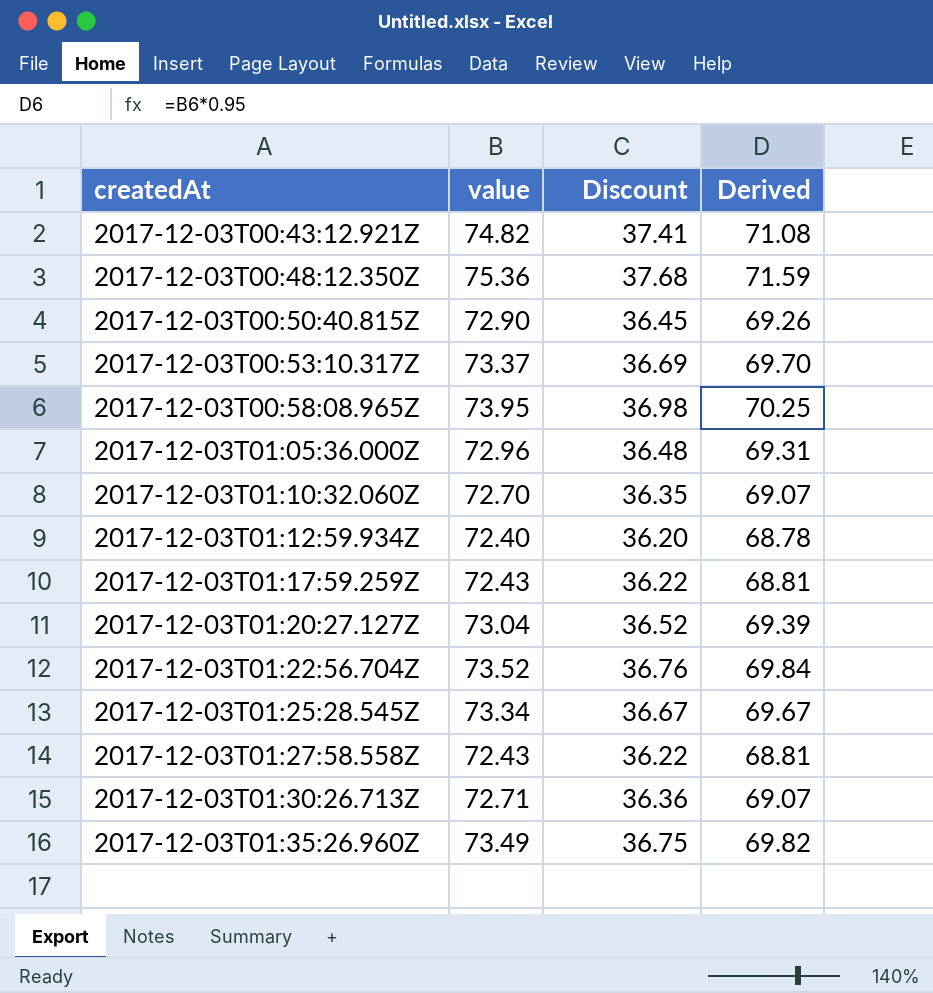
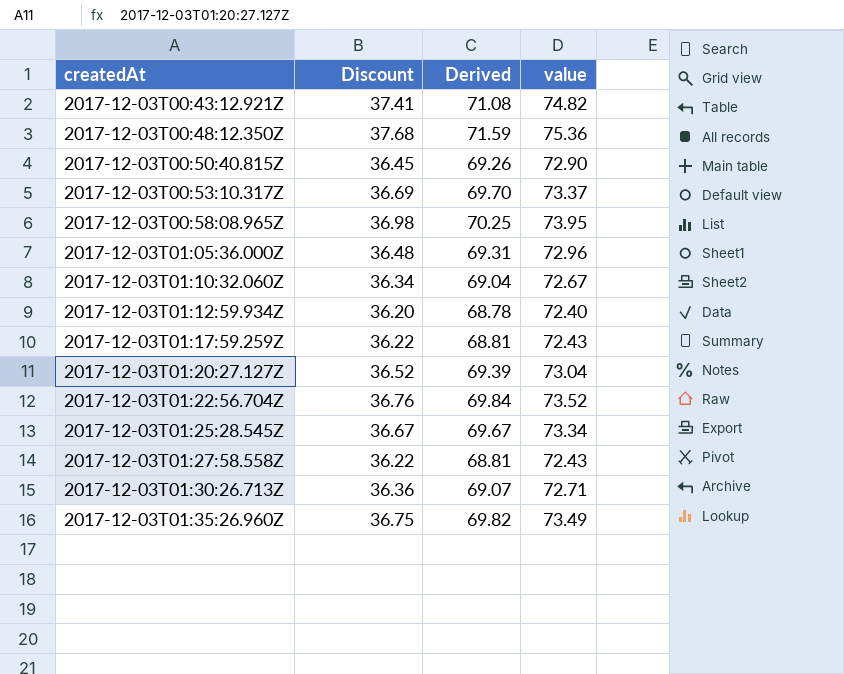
column value | position: 2 -> 4
2017-12-03T01:10:32.060Z | Discount: 36.35 -> 36.34
2017-12-03T01:10:32.060Z | Derived: 69.07 -> 69.04
2017-12-03T01:10:32.060Z | value: 72.70 -> 72.67

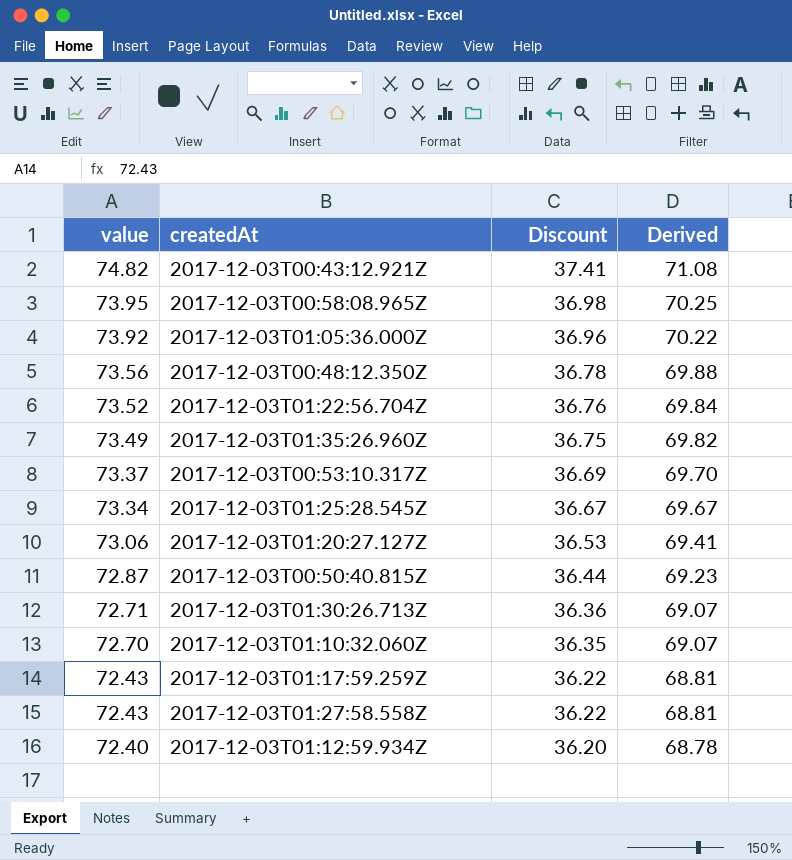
row order: createdAt ascending -> value descending
column value | position: 4 -> 1
2017-12-03T01:05:36.000Z | value: 72.96 -> 73.92
2017-12-03T01:05:36.000Z | Discount: 36.48 -> 36.96
2017-12-03T01:05:36.000Z | Derived: 69.31 -> 70.22
2017-12-03T00:48:12.350Z | value: 75.36 -> 73.56
2017-12-03T00:48:12.350Z | Discount: 37.68 -> 36.78
2017-12-03T00:48:12.350Z | Derived: 71.59 -> 69.88
2017-12-03T01:20:27.127Z | value: 73.04 -> 73.06
2017-12-03T01:20:27.127Z | Discount: 36.52 -> 36.53
2017-12-03T01:20:27.127Z | Derived: 69.39 -> 69.41
2017-12-03T00:50:40.815Z | value: 72.90 -> 72.87
2017-12-03T00:50:40.815Z | Discount: 36.45 -> 36.44
2017-12-03T00:50:40.815Z | Derived: 69.26 -> 69.23
2017-12-03T01:10:32.060Z | value: 72.67 -> 72.70
2017-12-03T01:10:32.060Z | Discount: 36.34 -> 36.35
2017-12-03T01:10:32.060Z | Derived: 69.04 -> 69.07

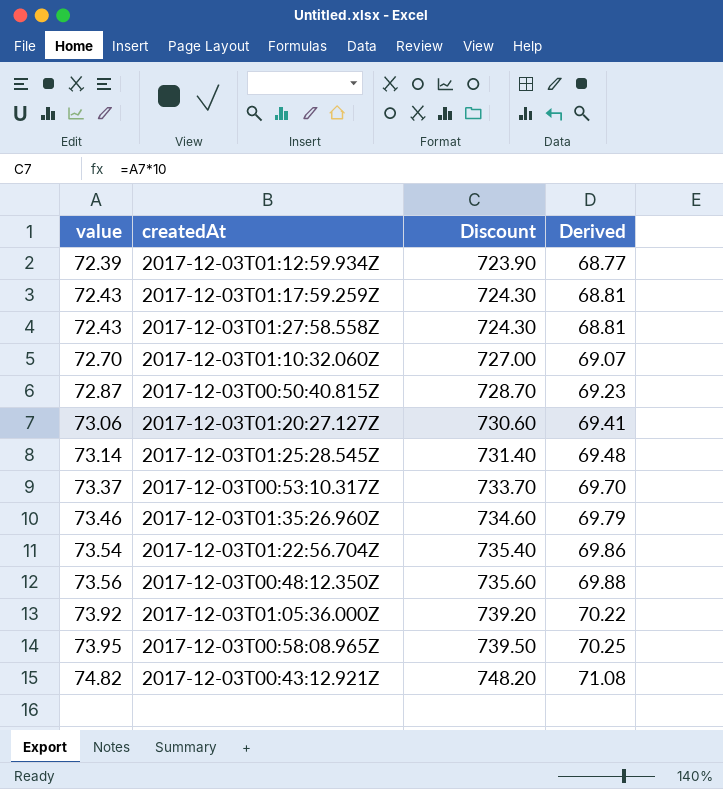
row order: value descending -> value ascending
column Discount | formula: [value] * 0.5 -> [value] * 10
row 2017-12-03T01:30:26.713Z: 72.71 | 36.36 | 69.07 -> none
2017-12-03T01:12:59.934Z | value: 72.40 -> 72.39
2017-12-03T01:12:59.934Z | Derived: 68.78 -> 68.77
2017-12-03T01:25:28.545Z | value: 73.34 -> 73.14
2017-12-03T01:25:28.545Z | Derived: 69.67 -> 69.48
2017-12-03T01:35:26.960Z | value: 73.49 -> 73.46
2017-12-03T01:35:26.960Z | Derived: 69.82 -> 69.79
2017-12-03T01:22:56.704Z | value: 73.52 -> 73.54
2017-12-03T01:22:56.704Z | Derived: 69.84 -> 69.86

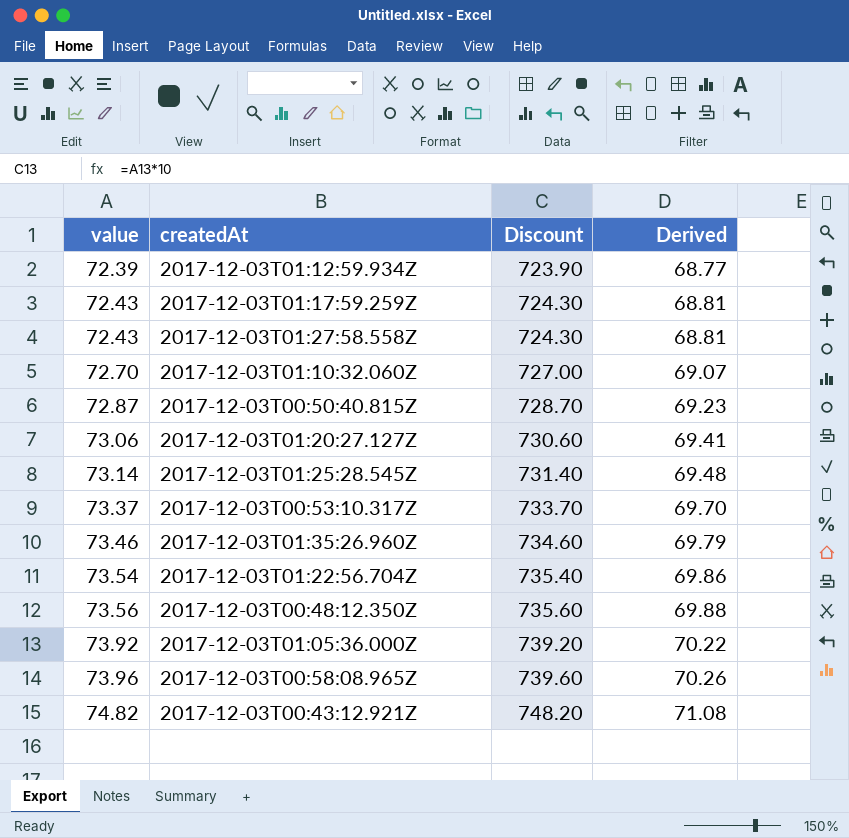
2017-12-03T00:58:08.965Z | value: 73.95 -> 73.96
2017-12-03T00:58:08.965Z | Discount: 739.50 -> 739.60
2017-12-03T00:58:08.965Z | Derived: 70.25 -> 70.26

